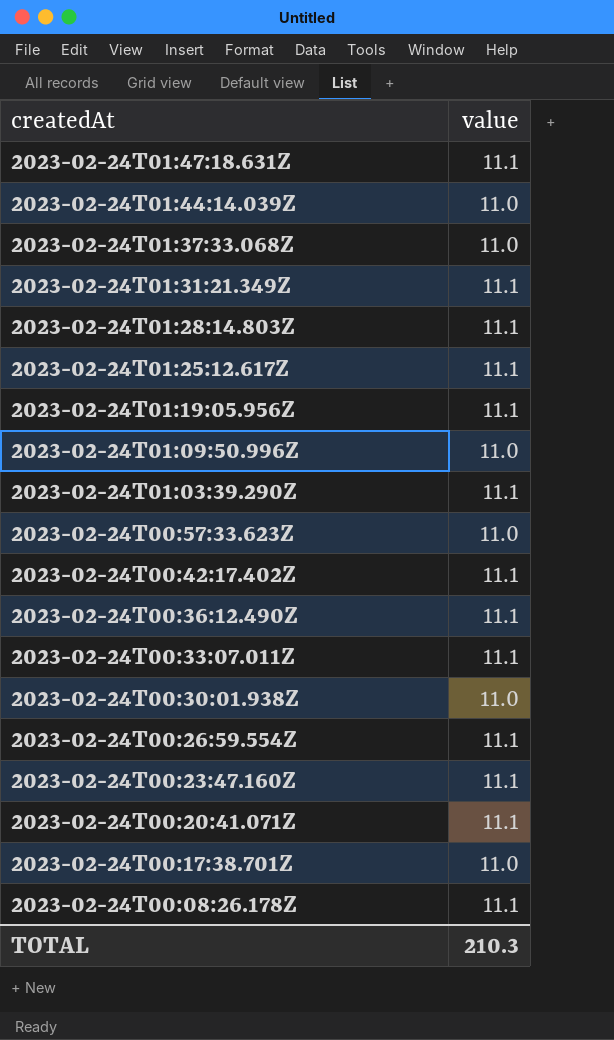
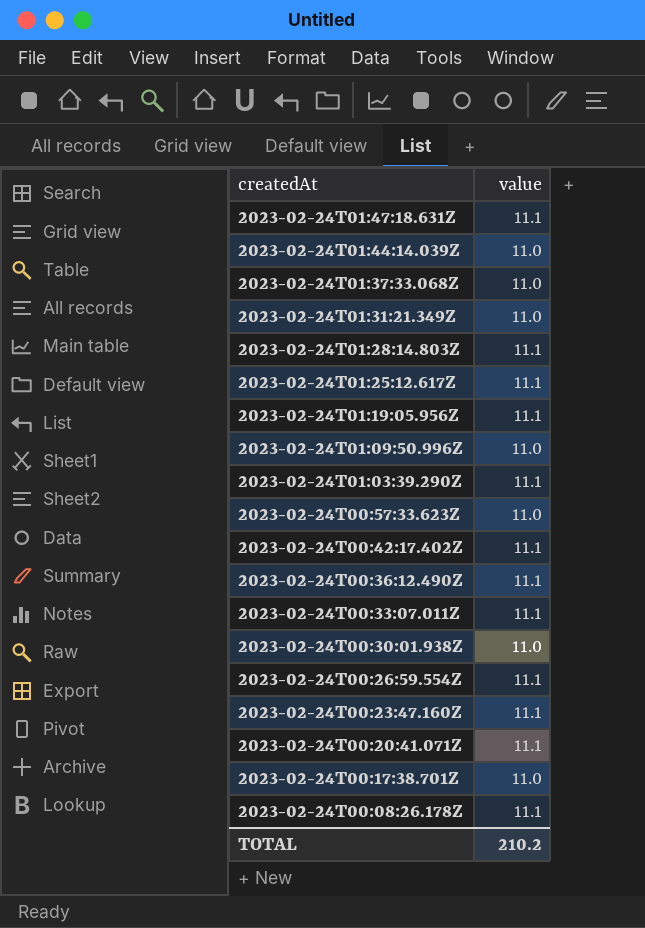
2023-02-24T01:31:21.349Z | value: 11.1 -> 11.0
TOTAL | value: 210.3 -> 210.2

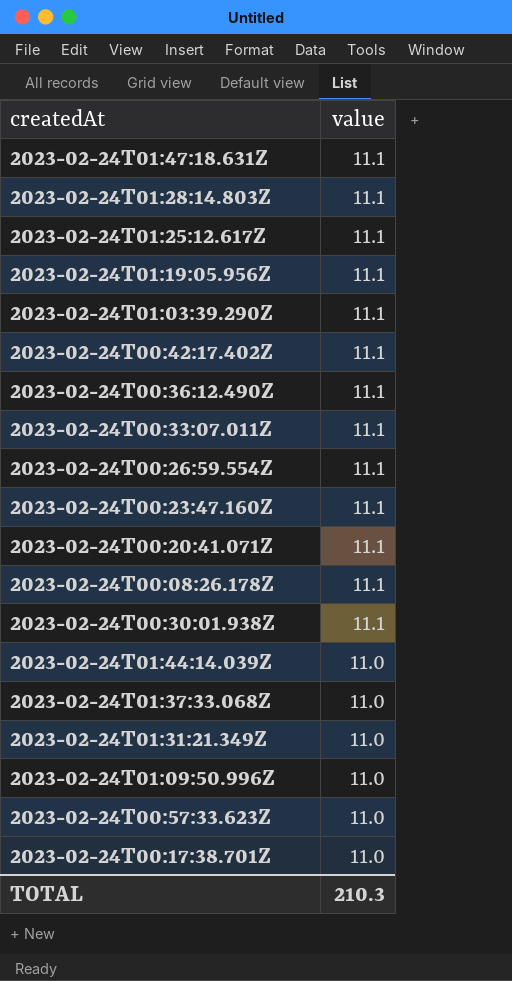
row order: createdAt descending -> value descending
2023-02-24T00:30:01.938Z | value: 11.0 -> 11.1
TOTAL | value: 210.2 -> 210.3

